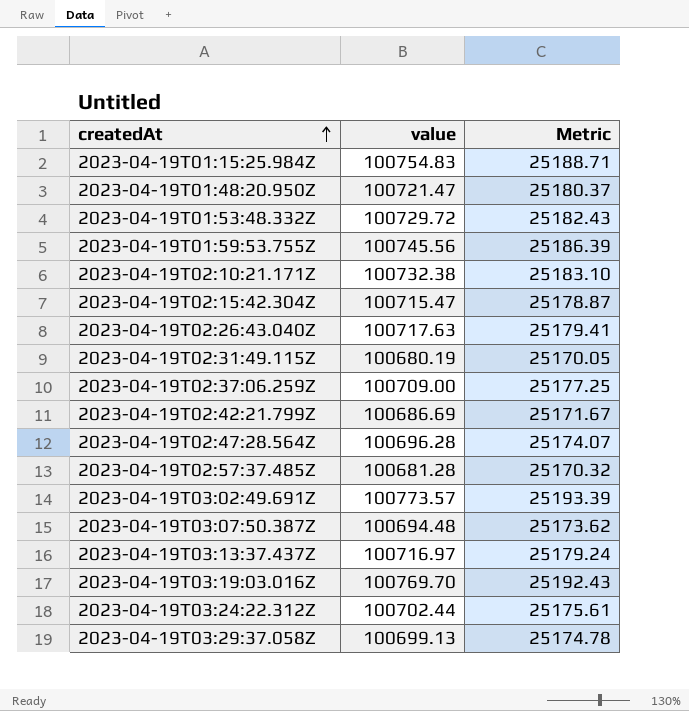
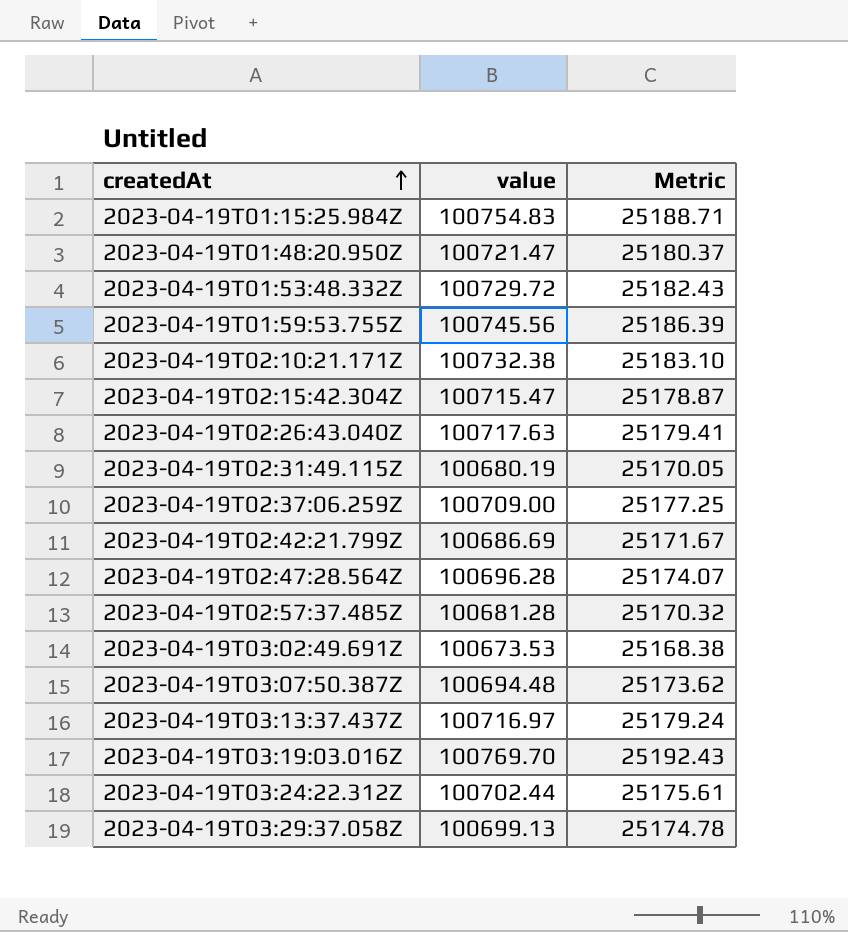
2023-04-19T03:02:49.691Z | value: 100773.57 -> 100673.53
2023-04-19T03:02:49.691Z | Metric: 25193.39 -> 25168.38

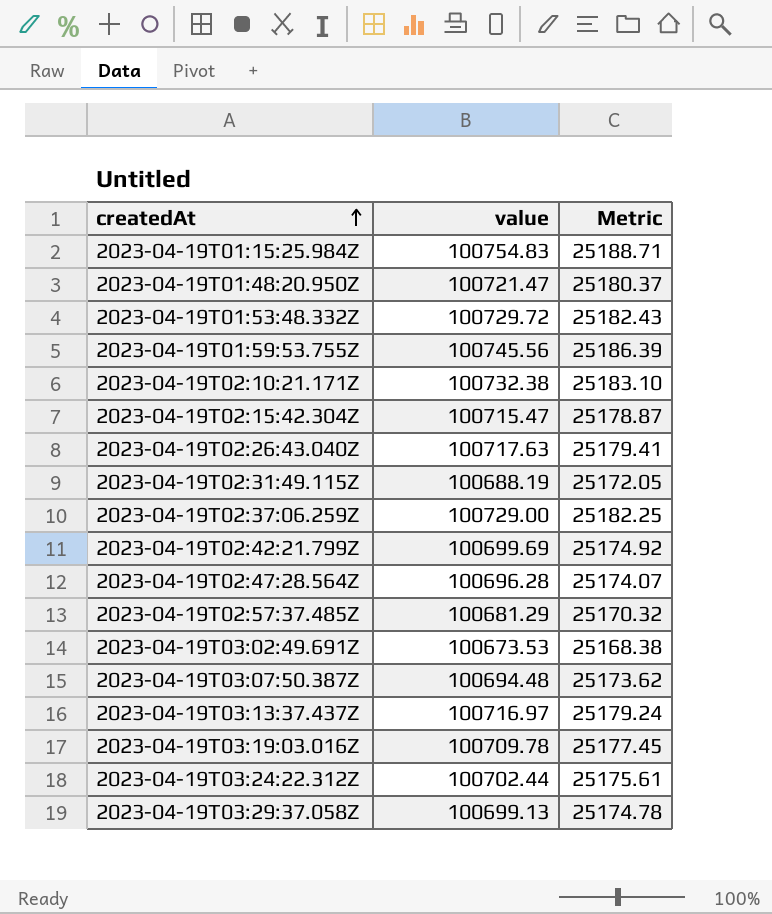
2023-04-19T02:31:49.115Z | value: 100680.19 -> 100688.19
2023-04-19T02:31:49.115Z | Metric: 25170.05 -> 25172.05
2023-04-19T02:37:06.259Z | value: 100709.00 -> 100729.00
2023-04-19T02:37:06.259Z | Metric: 25177.25 -> 25182.25
2023-04-19T02:42:21.799Z | value: 100686.69 -> 100699.69
2023-04-19T02:42:21.799Z | Metric: 25171.67 -> 25174.92
2023-04-19T02:57:37.485Z | value: 100681.28 -> 100681.29
2023-04-19T03:19:03.016Z | value: 100769.70 -> 100709.78
2023-04-19T03:19:03.016Z | Metric: 25192.43 -> 25177.45

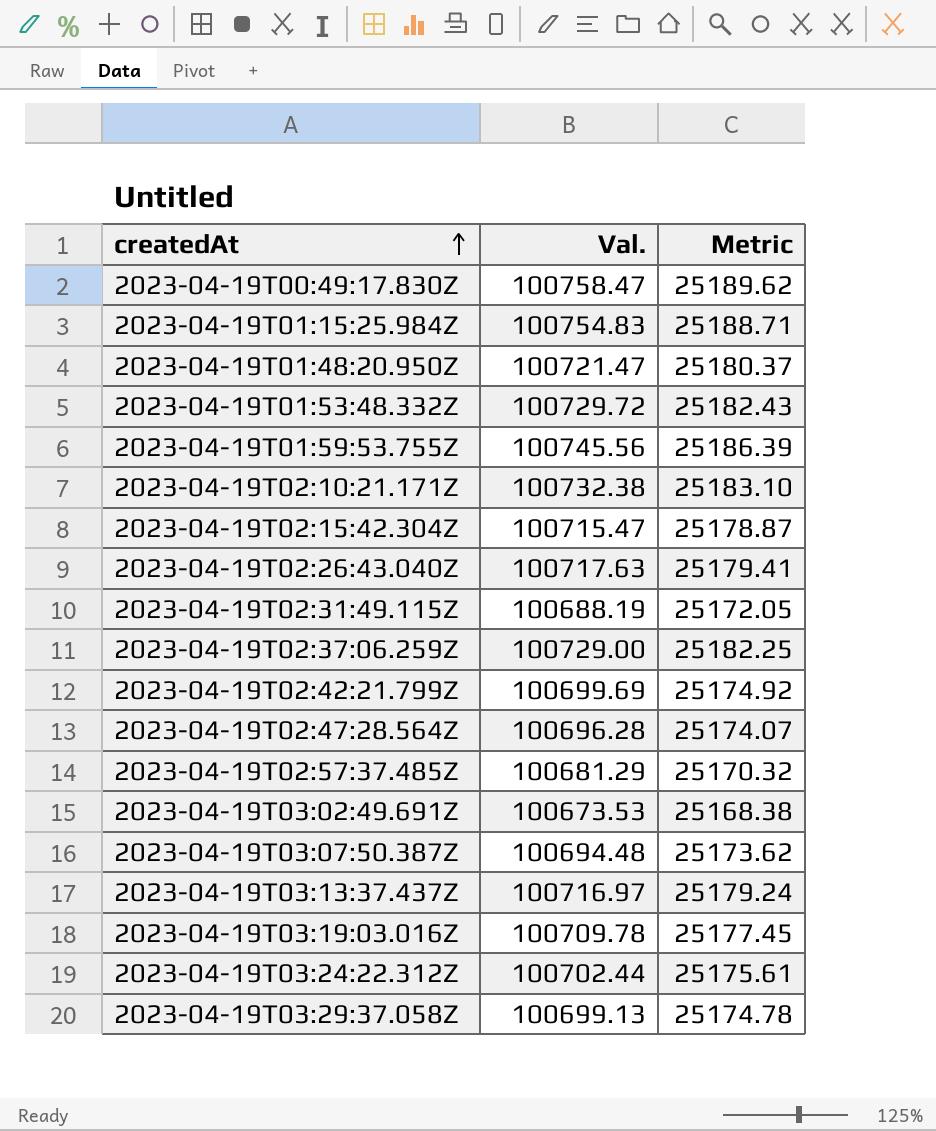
column name: value -> Val.
row 2023-04-19T00:49:17.830Z: none -> 100758.47 | 25189.62

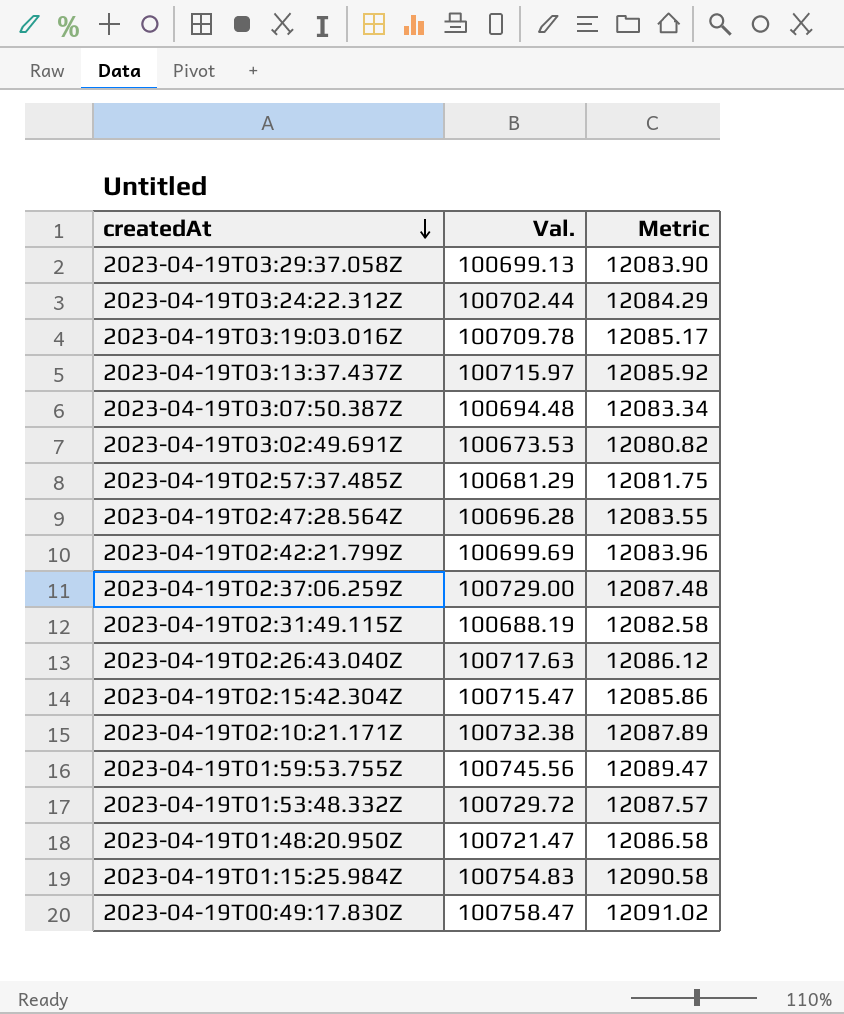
row order: createdAt ascending -> createdAt descending
column Metric | formula: [Val.] * 0.25 -> [Val.] * 0.12
2023-04-19T03:13:37.437Z | Val.: 100716.97 -> 100715.97

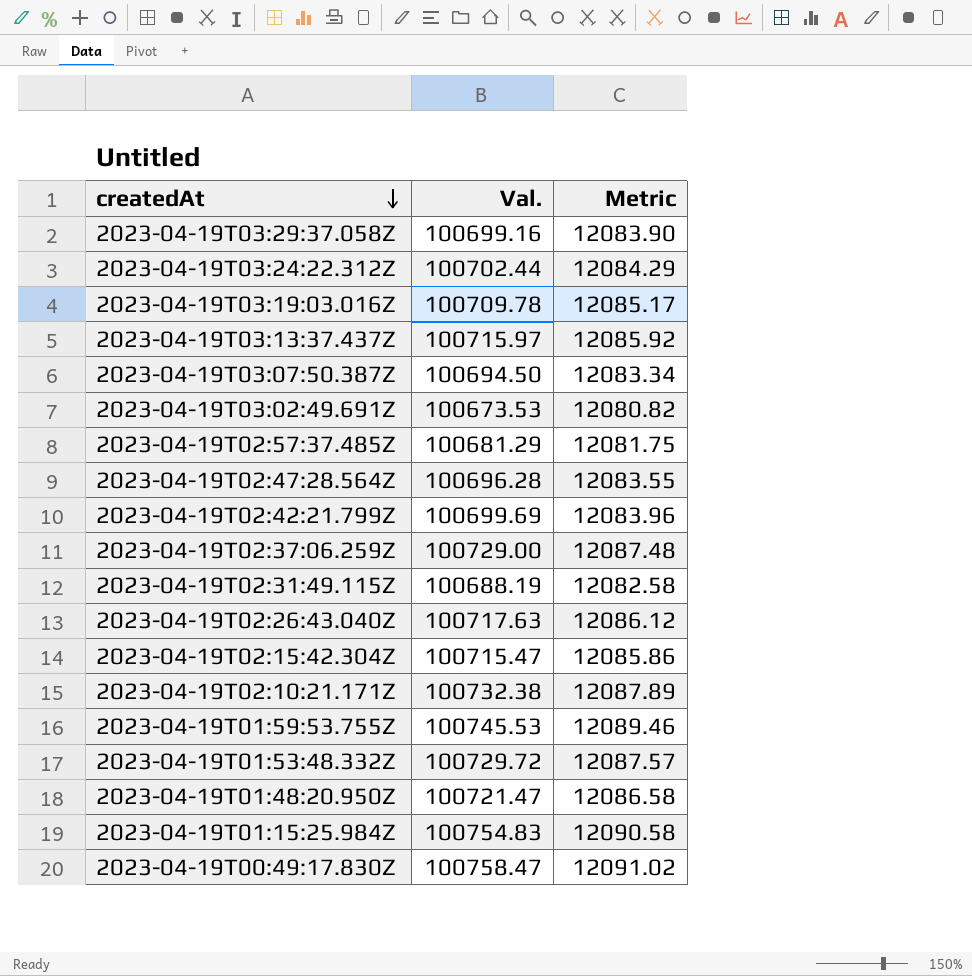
2023-04-19T03:29:37.058Z | Val.: 100699.13 -> 100699.16
2023-04-19T03:07:50.387Z | Val.: 100694.48 -> 100694.50
2023-04-19T01:59:53.755Z | Val.: 100745.56 -> 100745.53
2023-04-19T01:59:53.755Z | Metric: 12089.47 -> 12089.46

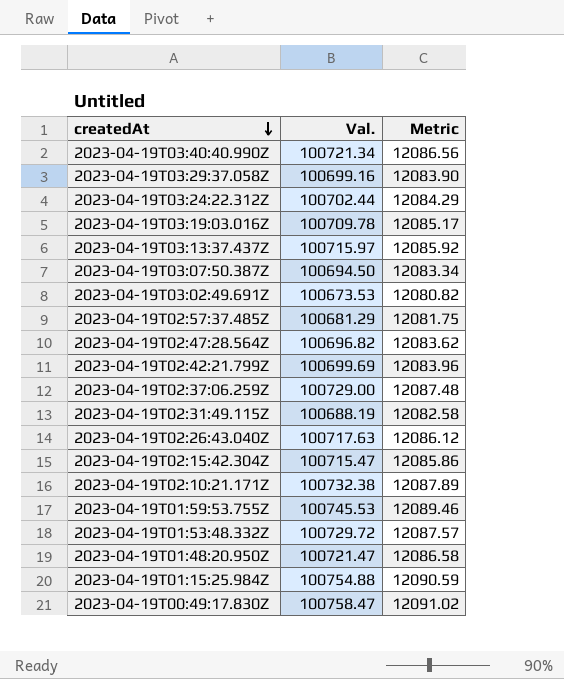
row 2023-04-19T03:40:40.990Z: none -> 100721.34 | 12086.56
2023-04-19T02:47:28.564Z | Val.: 100696.28 -> 100696.82
2023-04-19T02:47:28.564Z | Metric: 12083.55 -> 12083.62
2023-04-19T01:15:25.984Z | Val.: 100754.83 -> 100754.88
2023-04-19T01:15:25.984Z | Metric: 12090.58 -> 12090.59

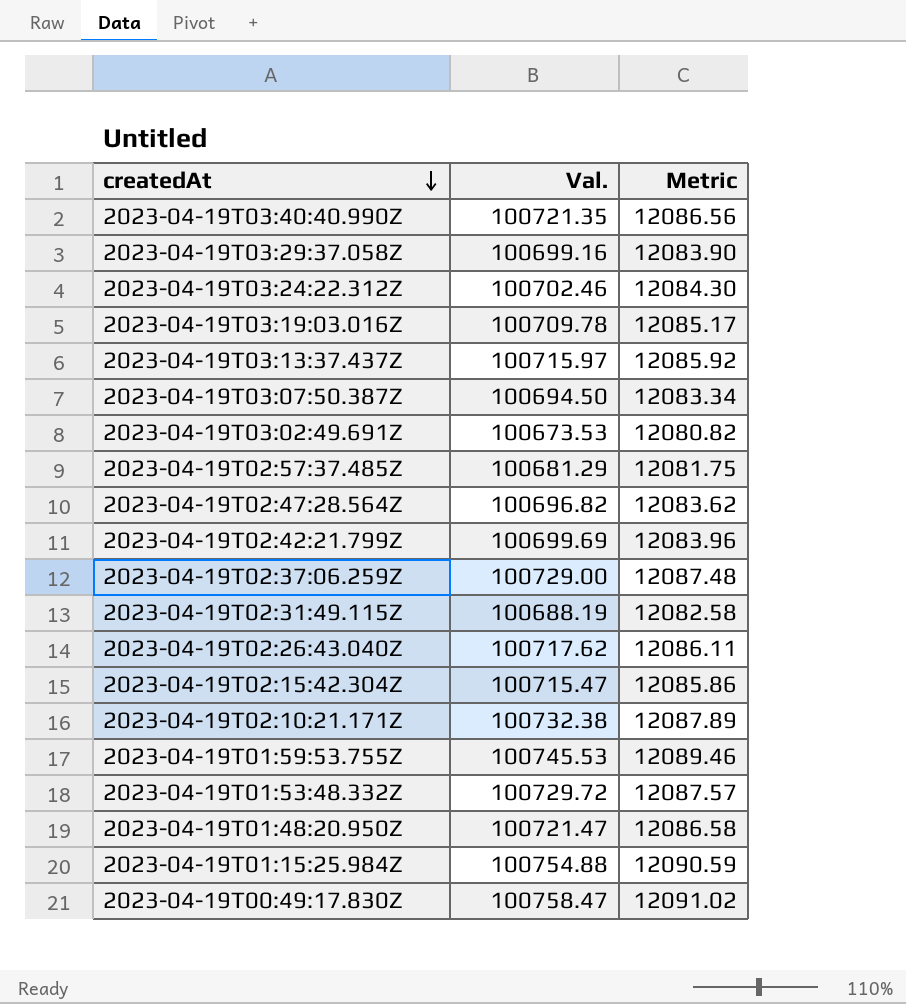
2023-04-19T03:40:40.990Z | Val.: 100721.34 -> 100721.35
2023-04-19T03:24:22.312Z | Val.: 100702.44 -> 100702.46
2023-04-19T03:24:22.312Z | Metric: 12084.29 -> 12084.30
2023-04-19T02:26:43.040Z | Val.: 100717.63 -> 100717.62
2023-04-19T02:26:43.040Z | Metric: 12086.12 -> 12086.11

